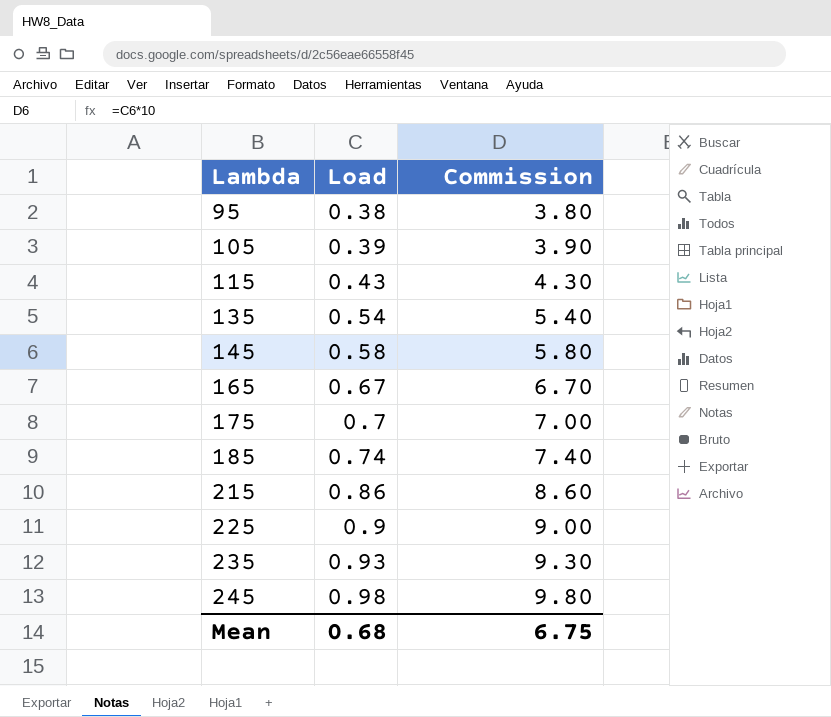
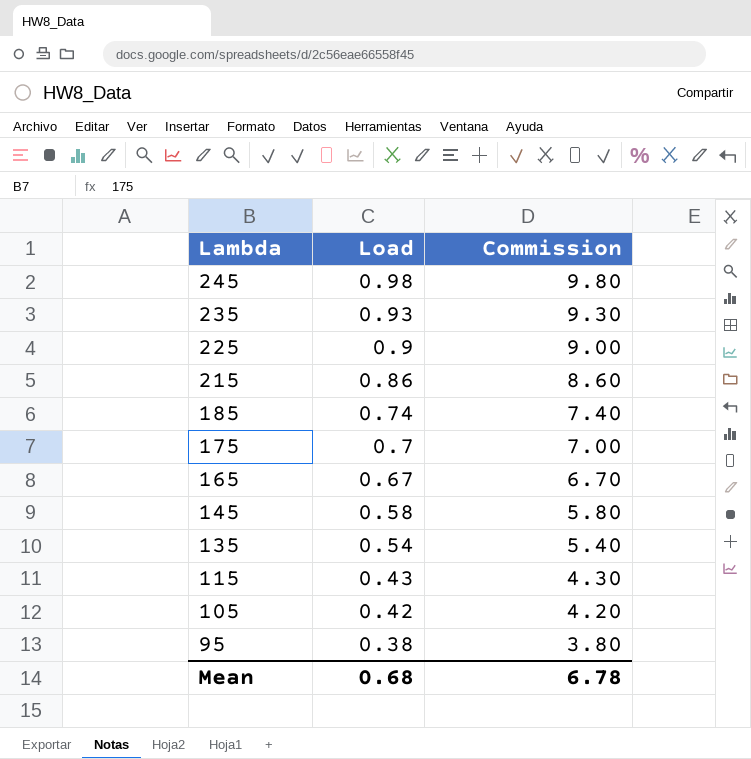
row order: Lambda ascending -> Lambda descending
105 | Load: 0.39 -> 0.42
105 | Commission: 3.90 -> 4.20
Mean | Commission: 6.75 -> 6.78

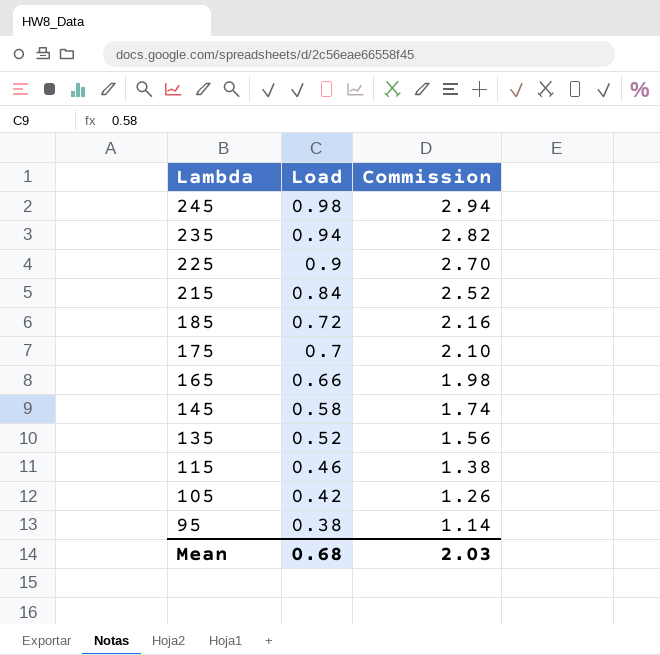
column Commission | formula: [Load] * 10 -> [Load] * 3
235 | Load: 0.93 -> 0.94
215 | Load: 0.86 -> 0.84
185 | Load: 0.74 -> 0.72
165 | Load: 0.67 -> 0.66
135 | Load: 0.54 -> 0.52
115 | Load: 0.43 -> 0.46
Mean | Commission: 6.78 -> 2.03

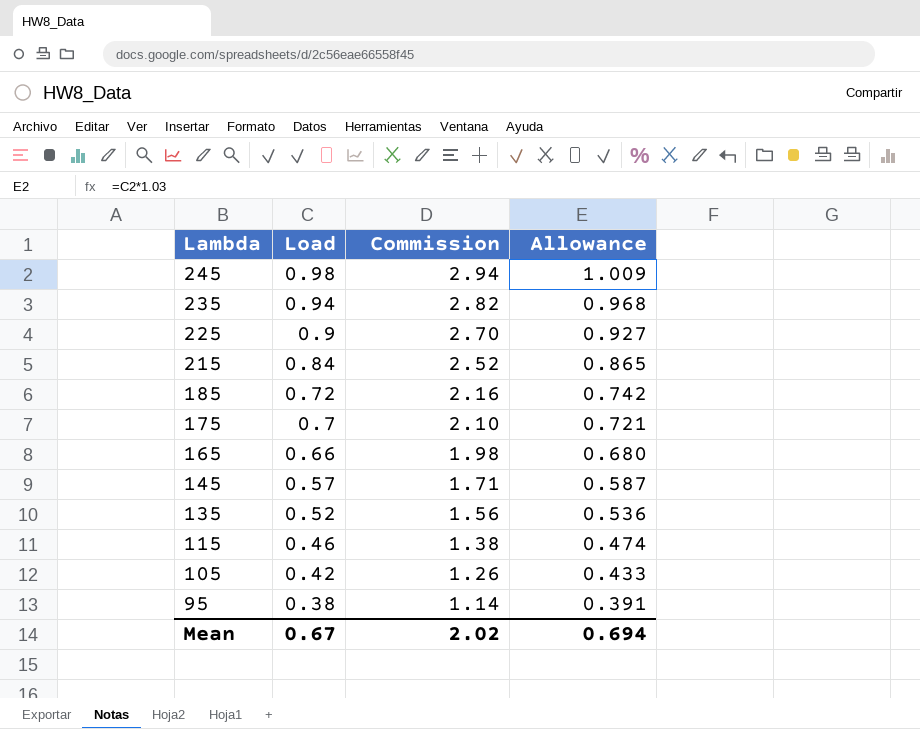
column Allowance | formula: none -> [Load] * 1.03
145 | Load: 0.58 -> 0.57
145 | Commission: 1.74 -> 1.71
Mean | Load: 0.68 -> 0.67
Mean | Commission: 2.03 -> 2.02

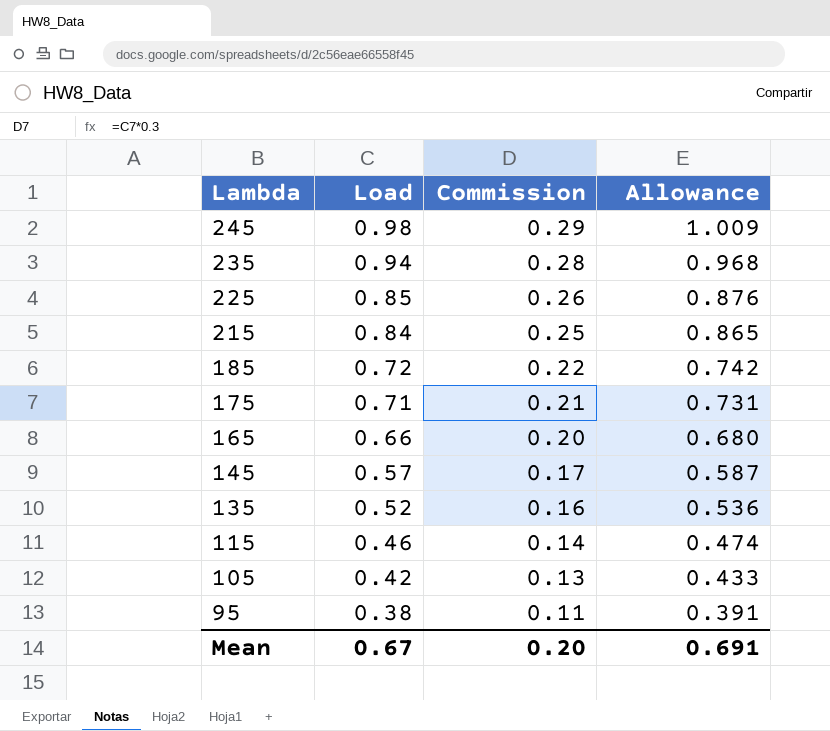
column Commission | formula: [Load] * 3 -> [Load] * 0.3
225 | Load: 0.9 -> 0.85
225 | Allowance: 0.927 -> 0.876
175 | Load: 0.7 -> 0.71
175 | Allowance: 0.721 -> 0.731
Mean | Commission: 2.02 -> 0.20
Mean | Allowance: 0.694 -> 0.691

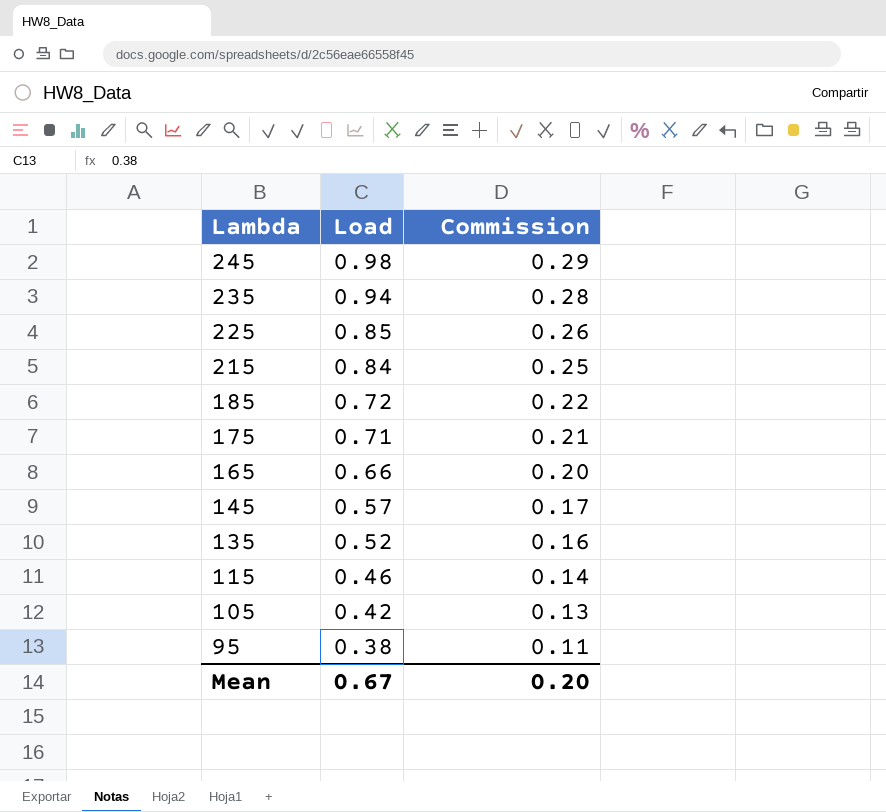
column Allowance | formula: [Load] * 1.03 -> none

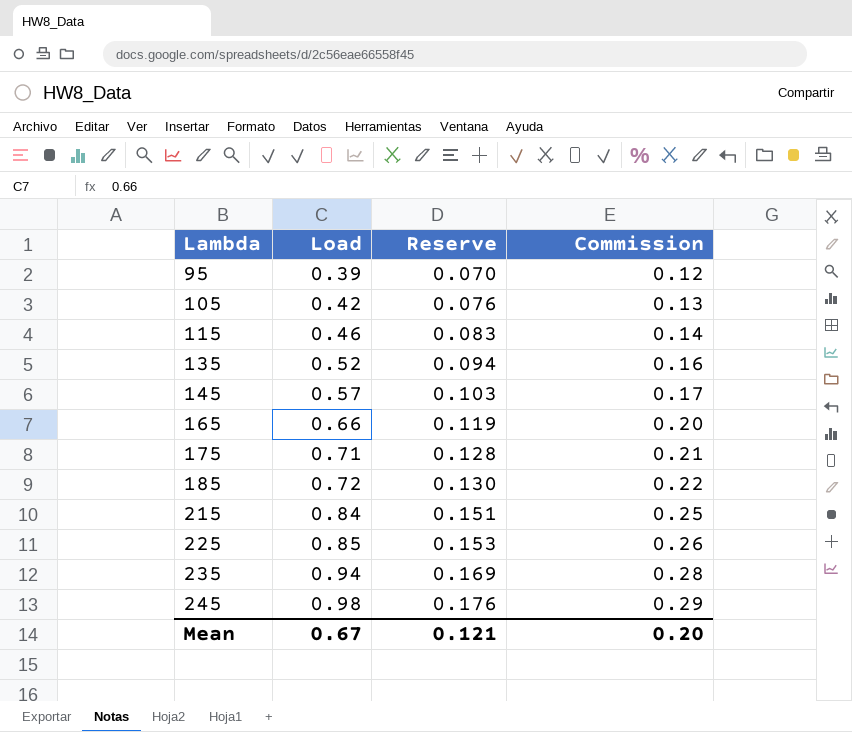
row order: Lambda descending -> Lambda ascending
column Reserve | formula: none -> [Load] * 0.18
95 | Load: 0.38 -> 0.39
95 | Commission: 0.11 -> 0.12

